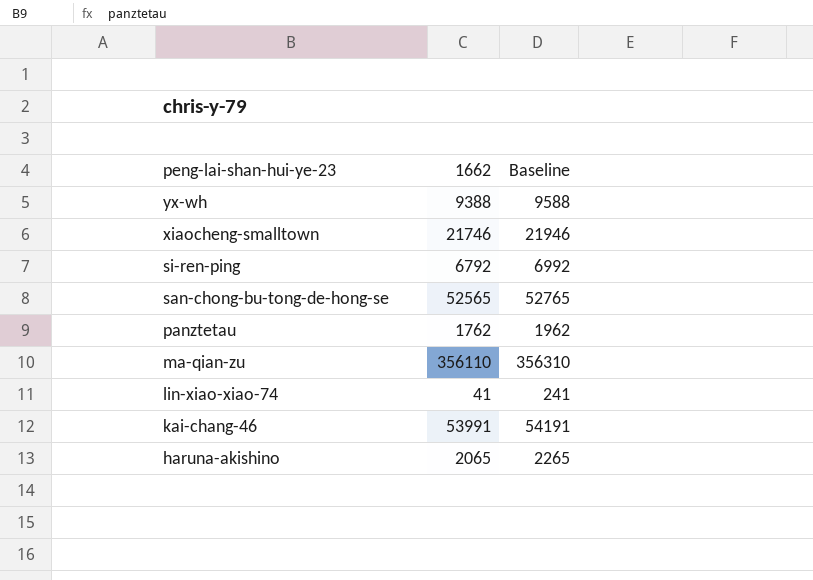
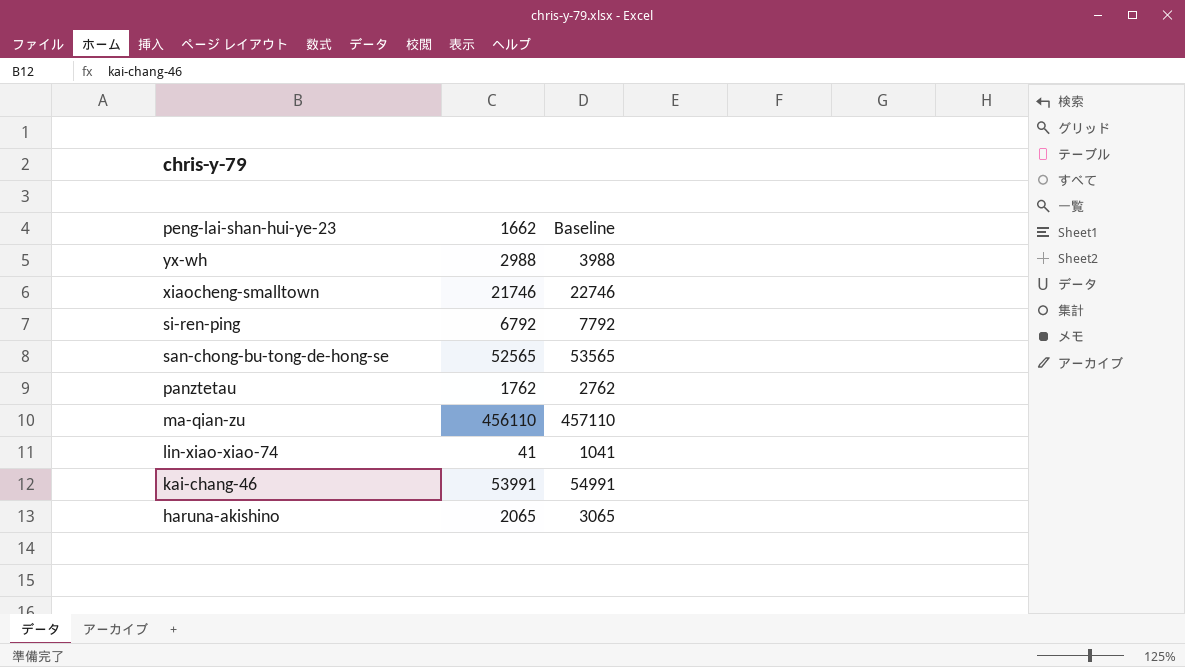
column Baseline | formula: [1662] + 200 -> [1662] + 1000
yx-wh | 1662: 9388 -> 2988
ma-qian-zu | 1662: 356110 -> 456110

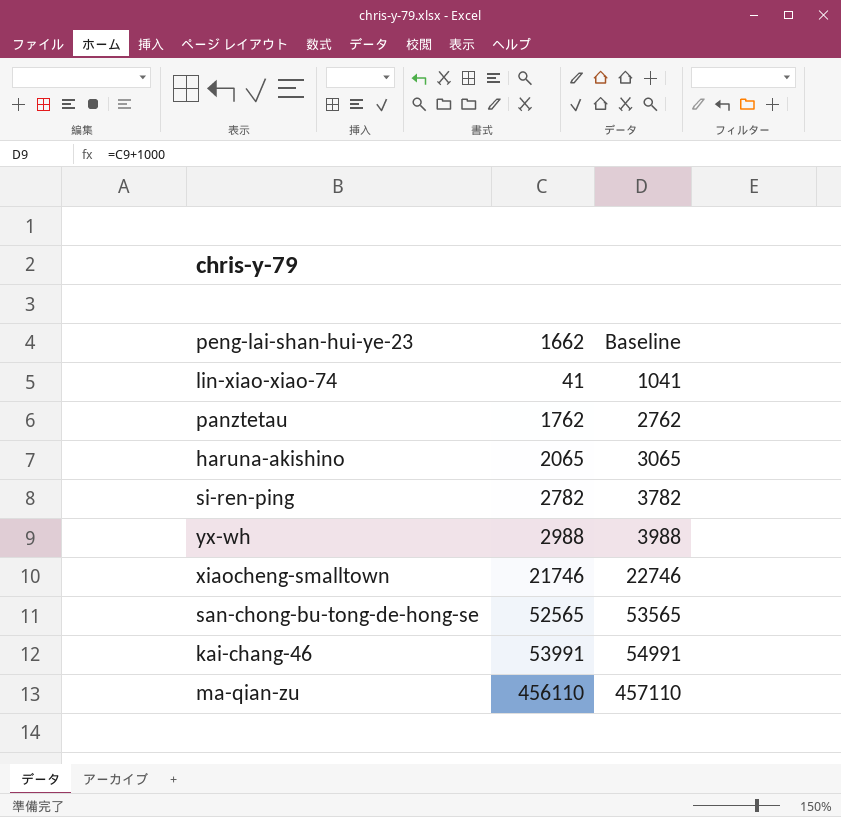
row order: peng-lai-shan-hui-ye-23 descending -> 1662 ascending
si-ren-ping | 1662: 6792 -> 2782
si-ren-ping | Baseline: 7792 -> 3782

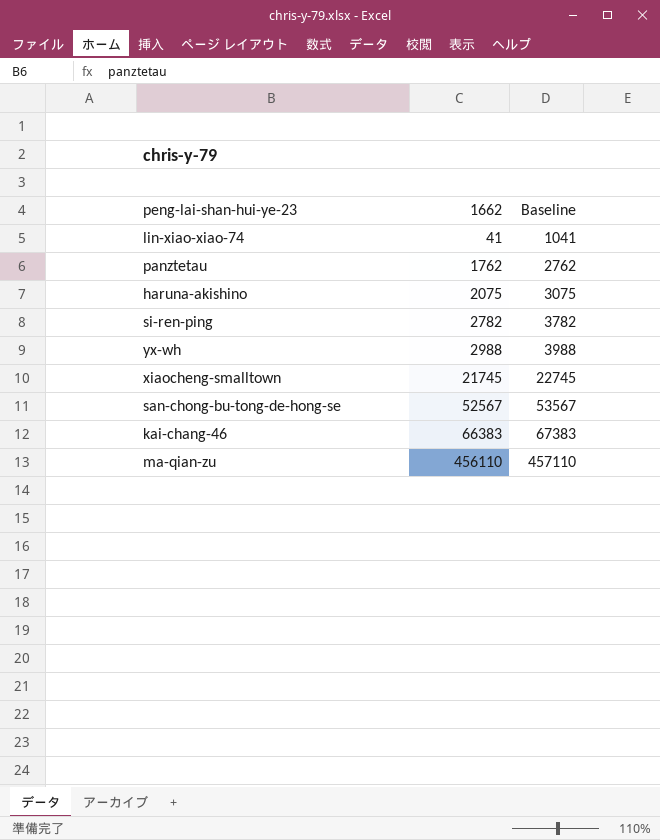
haruna-akishino | 1662: 2065 -> 2075
haruna-akishino | Baseline: 3065 -> 3075
xiaocheng-smalltown | 1662: 21746 -> 21745
xiaocheng-smalltown | Baseline: 22746 -> 22745
san-chong-bu-tong-de-hong-se | 1662: 52565 -> 52567
san-chong-bu-tong-de-hong-se | Baseline: 53565 -> 53567
kai-chang-46 | 1662: 53991 -> 66383
kai-chang-46 | Baseline: 54991 -> 67383

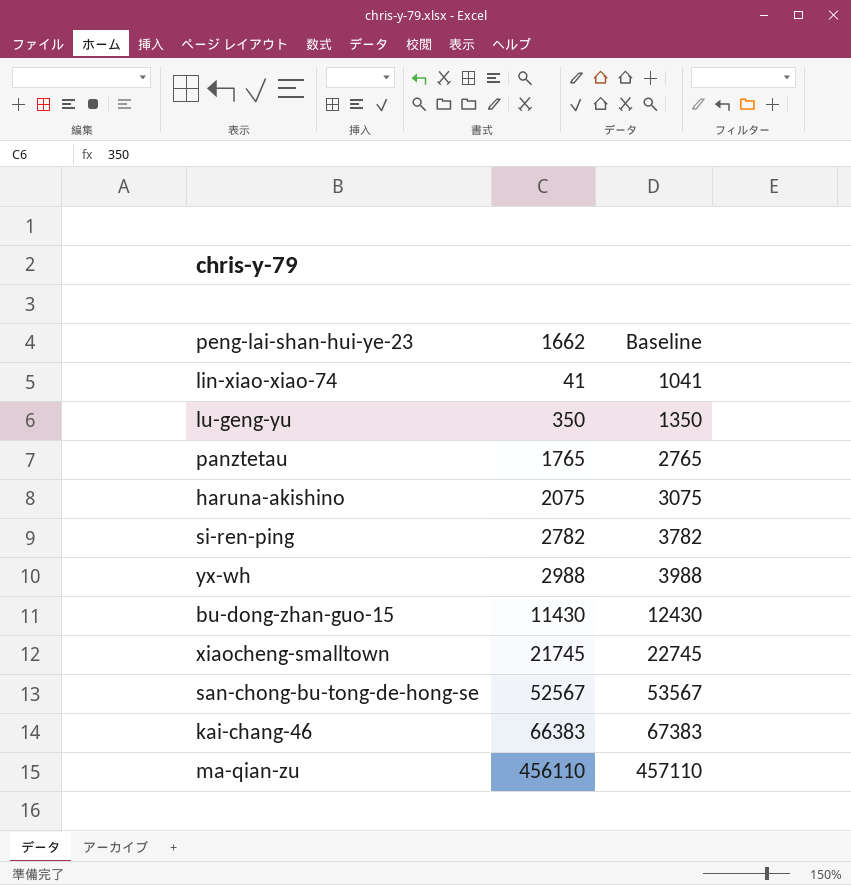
row lu-geng-yu: none -> 350 | 1350
panztetau | 1662: 1762 -> 1765
panztetau | Baseline: 2762 -> 2765
row bu-dong-zhan-guo-15: none -> 11430 | 12430

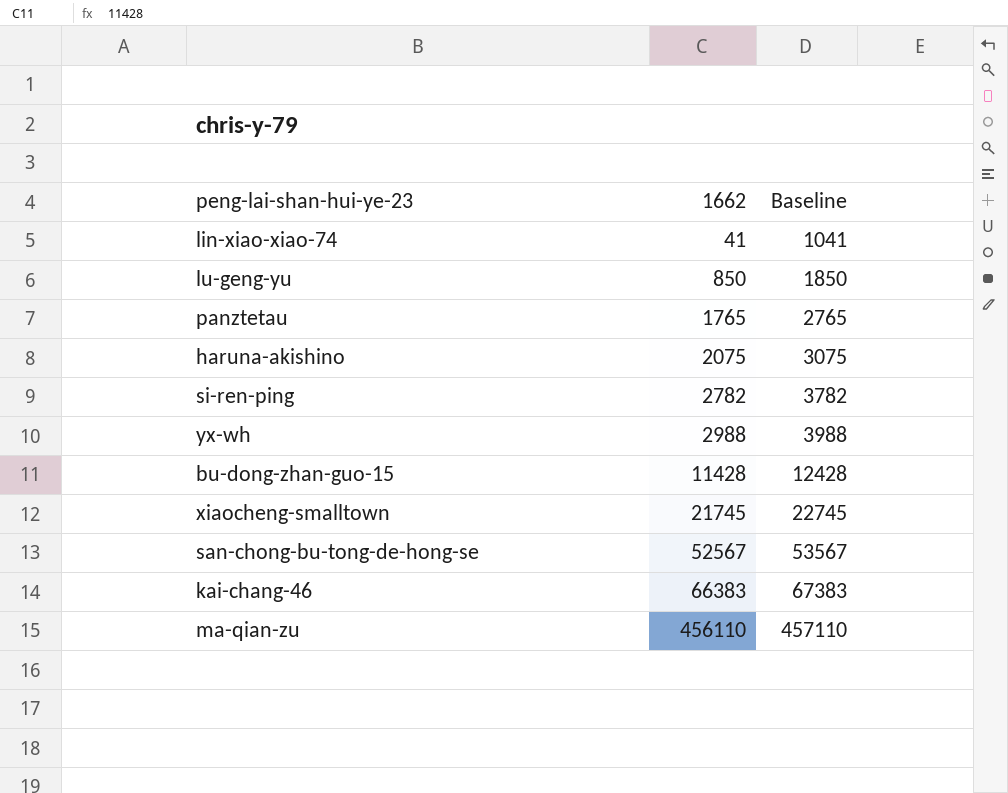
lu-geng-yu | 1662: 350 -> 850
lu-geng-yu | Baseline: 1350 -> 1850
bu-dong-zhan-guo-15 | 1662: 11430 -> 11428
bu-dong-zhan-guo-15 | Baseline: 12430 -> 12428

